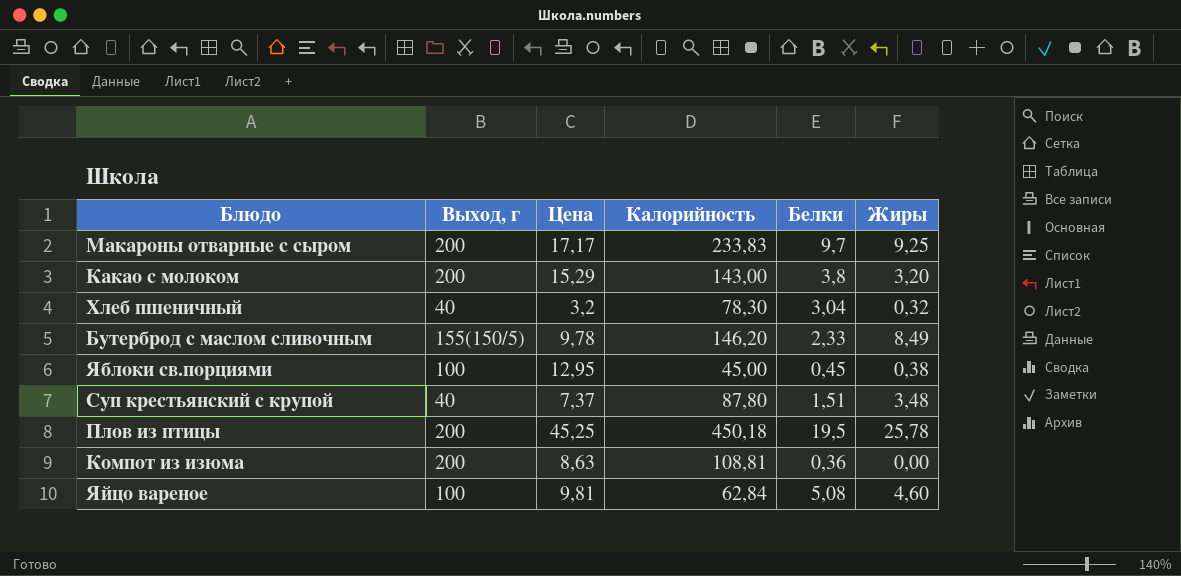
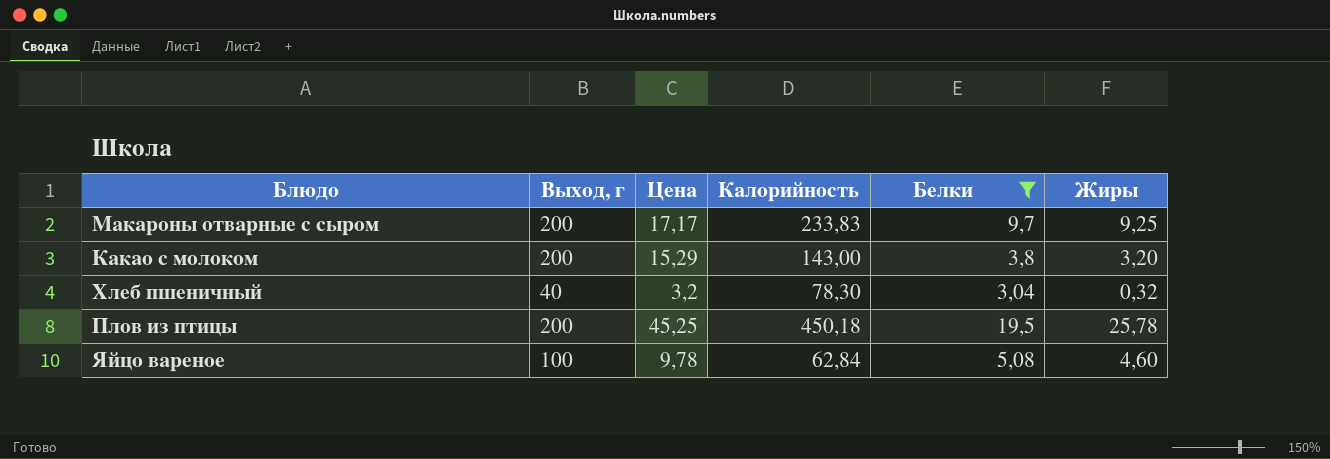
filter: none -> Белки >= 3,04
Яйцо вареное | Цена: 9,81 -> 9,78

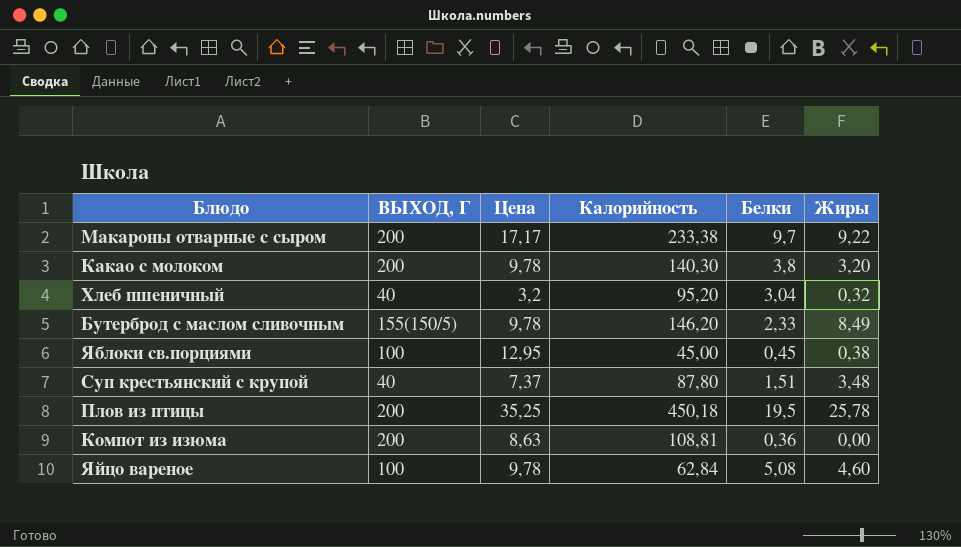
filter: Белки >= 3,04 -> none
column name: Выход, г -> ВЫХОД, Г
Макароны отварные с сыром | Калорийность: 233,83 -> 233,38
Макароны отварные с сыром | Жиры: 9,25 -> 9,22
Какао с молоком | Цена: 15,29 -> 9,78
Какао с молоком | Калорийность: 143,00 -> 140,30
Хлеб пшеничный | Калорийность: 78,30 -> 95,20
Плов из птицы | Цена: 45,25 -> 35,25

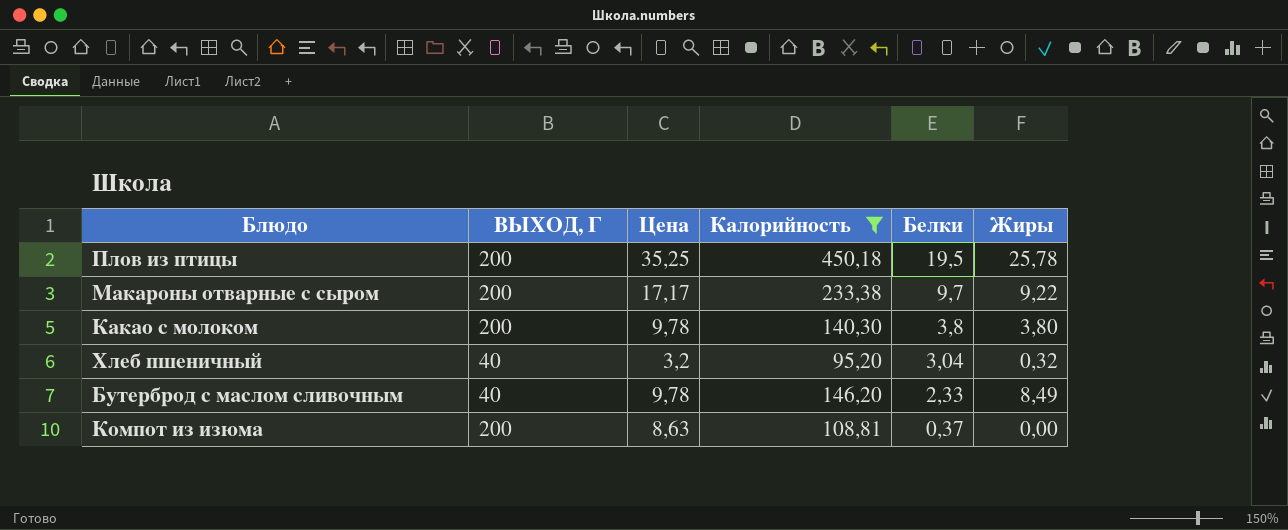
filter: none -> Калорийность >= 95,20
row order: none -> Белки descending
Какао с молоком | Жиры: 3,20 -> 3,80
Бутерброд с маслом сливочным | ВЫХОД, Г: 155(150/5) -> 40
Компот из изюма | Белки: 0,36 -> 0,37

